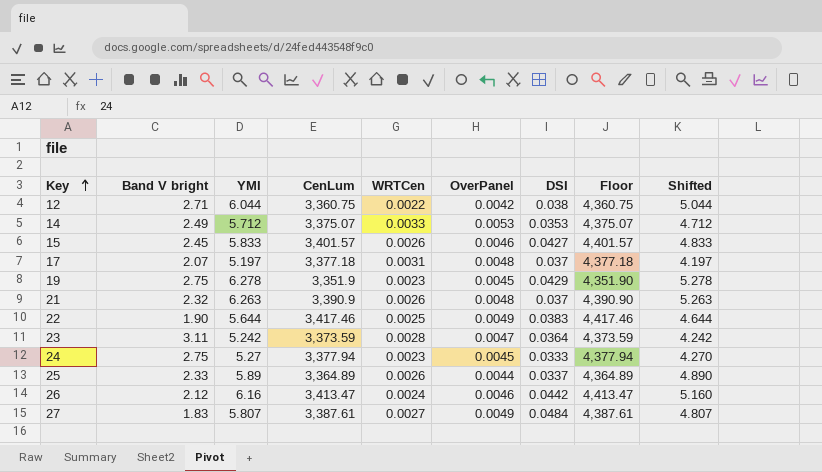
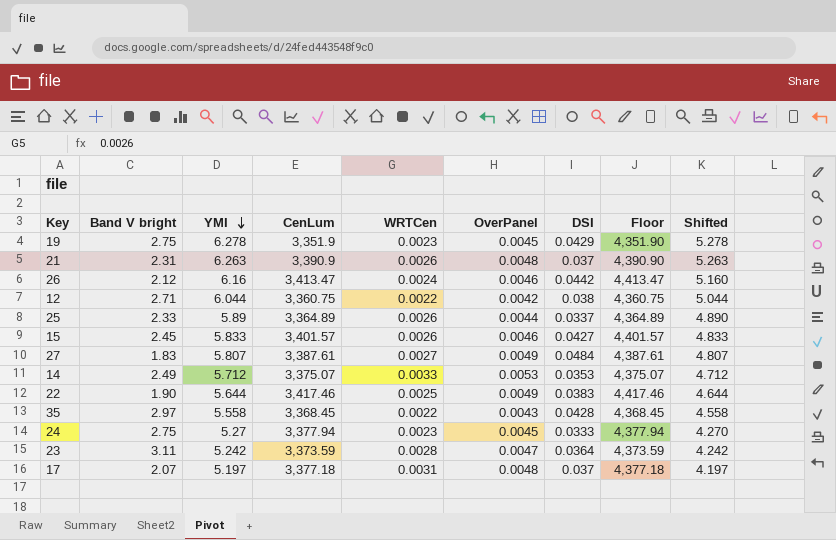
row order: Key ascending -> YMI descending
21 | Band V bright: 2.32 -> 2.31
row 35: none -> 2.97 | 5.558 | 3,368.45 | 0.0022 | 0.0043 | 0.0428 | 4,368.45 | 4.558

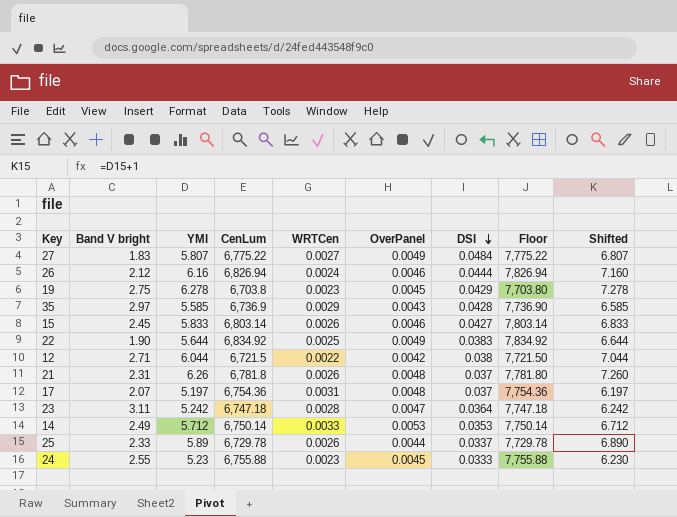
row order: YMI descending -> DSI descending
column Shifted | formula: [YMI] - 1 -> [YMI] + 1
27 | CenLum: 3,387.61 -> 6,775.22
27 | Floor: 4,387.61 -> 7,775.22
26 | CenLum: 3,413.47 -> 6,826.94
26 | DSI: 0.0442 -> 0.0444
26 | Floor: 4,413.47 -> 7,826.94
19 | CenLum: 3,351.9 -> 6,703.8
19 | Floor: 4,351.90 -> 7,703.80
35 | YMI: 5.558 -> 5.585
35 | CenLum: 3,368.45 -> 6,736.9
35 | WRTCen: 0.0022 -> 0.0029
35 | Floor: 4,368.45 -> 7,736.90
15 | CenLum: 3,401.57 -> 6,803.14
15 | Floor: 4,401.57 -> 7,803.14
22 | CenLum: 3,417.46 -> 6,834.92
22 | Floor: 4,417.46 -> 7,834.92
12 | CenLum: 3,360.75 -> 6,721.5
12 | Floor: 4,360.75 -> 7,721.50
21 | YMI: 6.263 -> 6.26
21 | CenLum: 3,390.9 -> 6,781.8
21 | Floor: 4,390.90 -> 7,781.80
17 | CenLum: 3,377.18 -> 6,754.36
17 | Floor: 4,377.18 -> 7,754.36
23 | CenLum: 3,373.59 -> 6,747.18
23 | Floor: 4,373.59 -> 7,747.18
14 | CenLum: 3,375.07 -> 6,750.14
14 | Floor: 4,375.07 -> 7,750.14
25 | CenLum: 3,364.89 -> 6,729.78
25 | Floor: 4,364.89 -> 7,729.78
24 | Band V bright: 2.75 -> 2.55
24 | YMI: 5.27 -> 5.23
24 | CenLum: 3,377.94 -> 6,755.88
24 | Floor: 4,377.94 -> 7,755.88

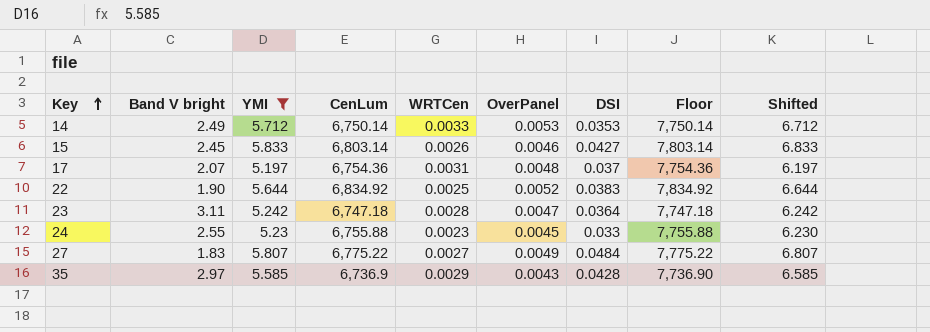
filter: none -> YMI <= 5.833
row order: DSI descending -> Key ascending
22 | OverPanel: 0.0049 -> 0.0052
24 | DSI: 0.0333 -> 0.033

